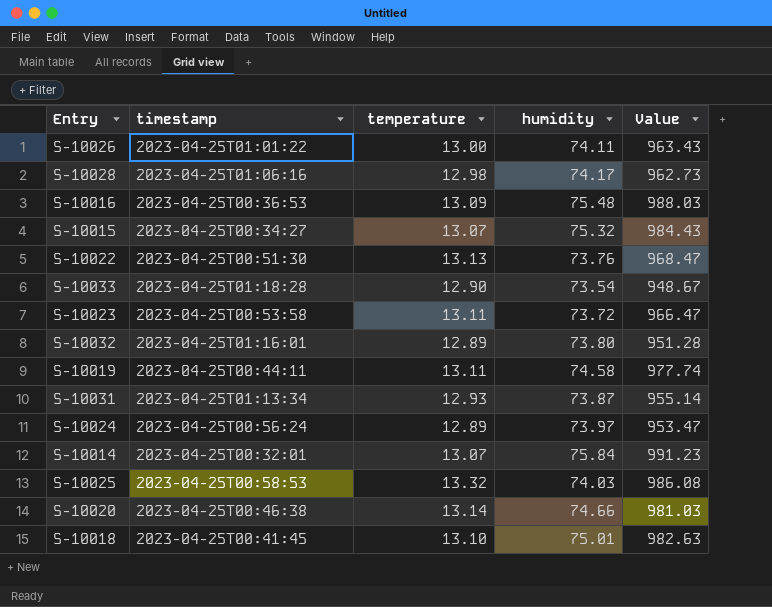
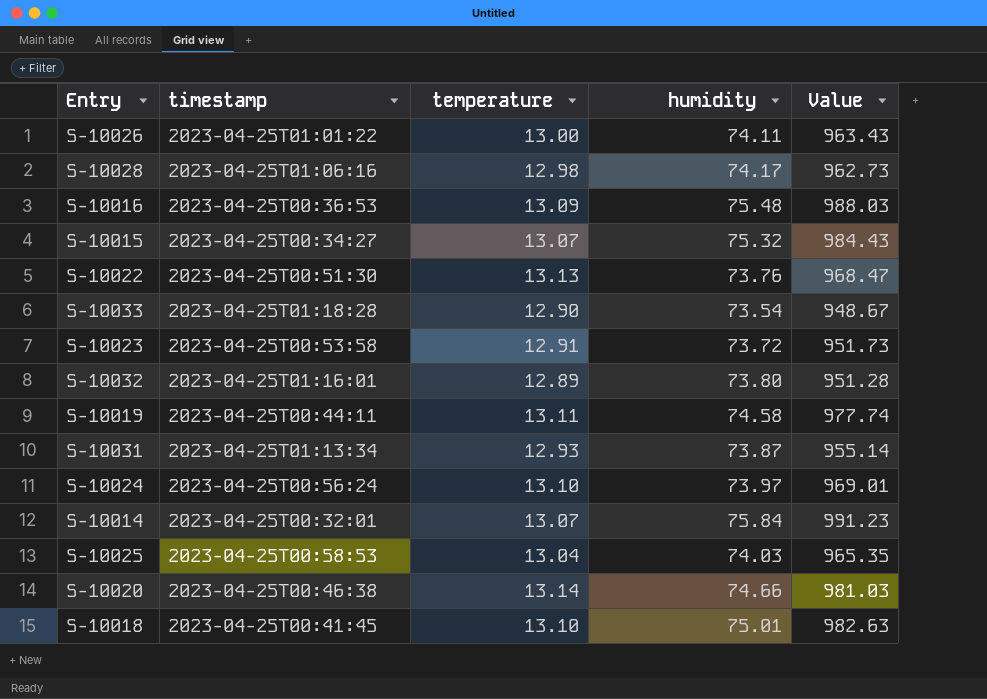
S-10023 | temperature: 13.11 -> 12.91
S-10023 | Value: 966.47 -> 951.73
S-10024 | temperature: 12.89 -> 13.10
S-10024 | Value: 953.47 -> 969.01
S-10025 | temperature: 13.32 -> 13.04
S-10025 | Value: 986.08 -> 965.35

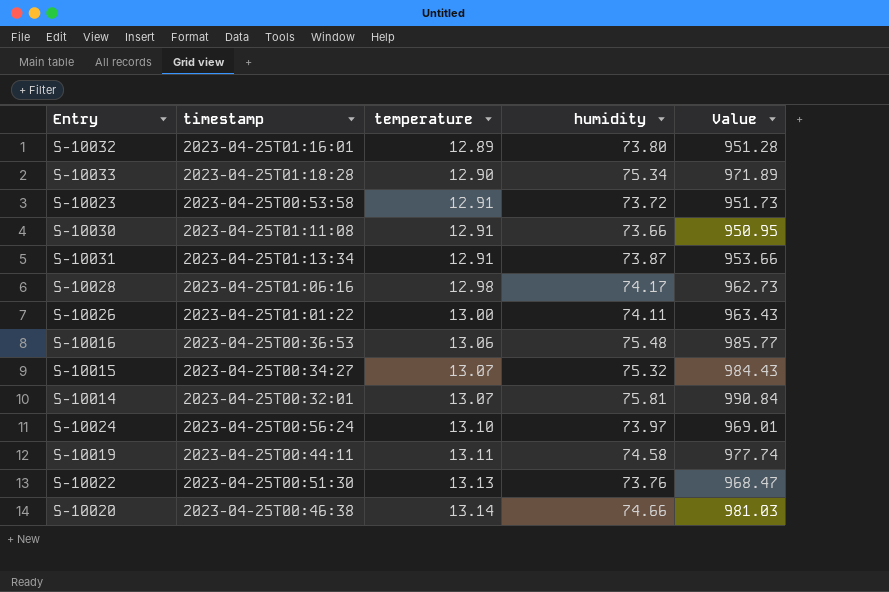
row order: none -> temperature ascending
row S-10025: 2023-04-25T00:58:53 | 13.04 | 74.03 | 965.35 -> none
row S-10018: 2023-04-25T00:41:45 | 13.10 | 75.01 | 982.63 -> none
S-10033 | humidity: 73.54 -> 75.34
S-10033 | Value: 948.67 -> 971.89
row S-10030: none -> 2023-04-25T01:11:08 | 12.91 | 73.66 | 950.95
S-10031 | temperature: 12.93 -> 12.91
S-10031 | Value: 955.14 -> 953.66
S-10016 | temperature: 13.09 -> 13.06
S-10016 | Value: 988.03 -> 985.77
S-10014 | humidity: 75.84 -> 75.81
S-10014 | Value: 991.23 -> 990.84

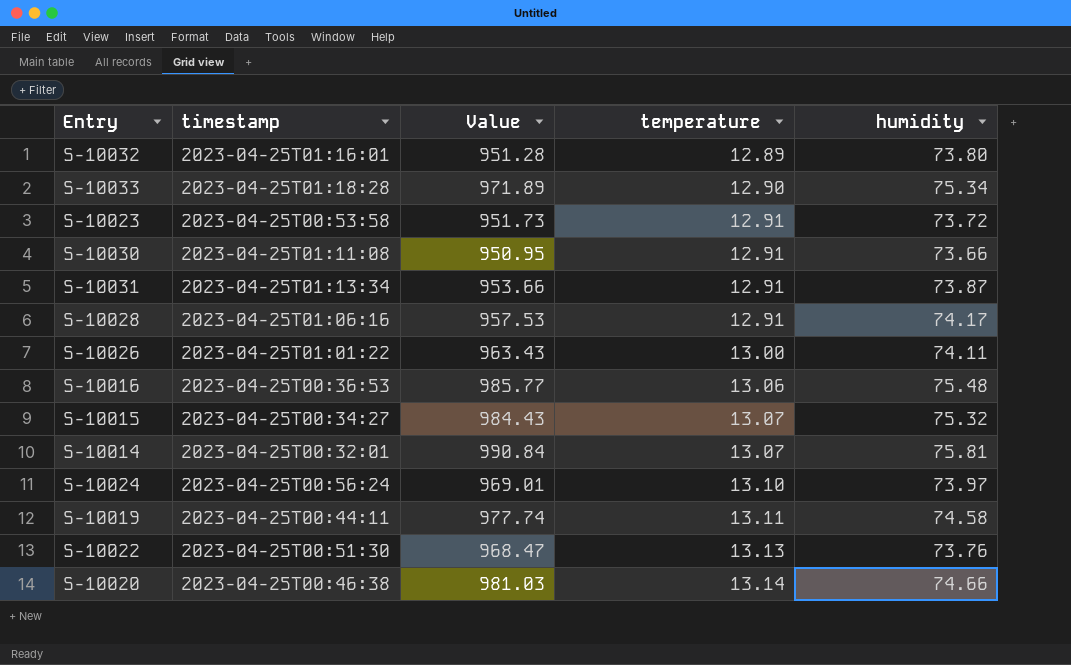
column Value | position: 5 -> 3
S-10028 | Value: 962.73 -> 957.53
S-10028 | temperature: 12.98 -> 12.91

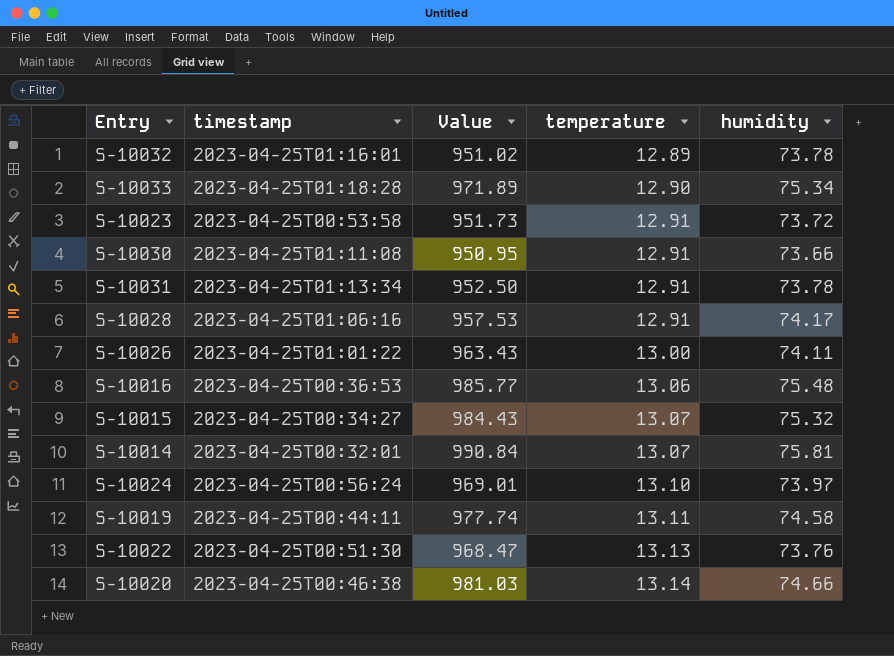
S-10032 | Value: 951.28 -> 951.02
S-10032 | humidity: 73.80 -> 73.78
S-10031 | Value: 953.66 -> 952.50
S-10031 | humidity: 73.87 -> 73.78

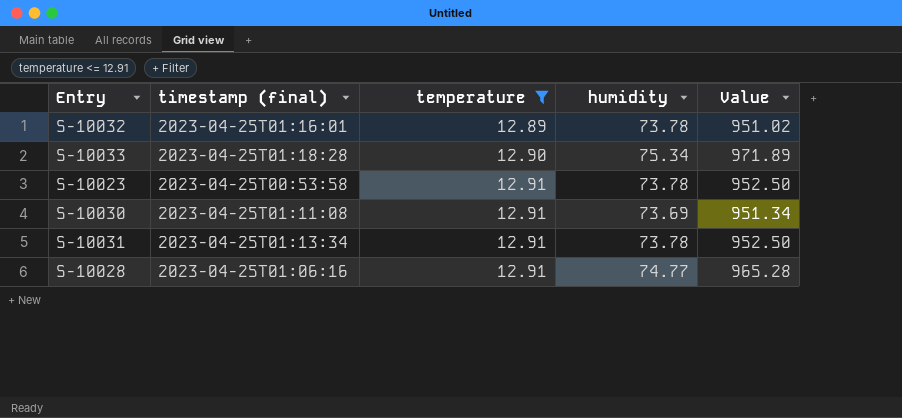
filter: none -> temperature <= 12.91
column name: timestamp -> timestamp (final)
column Value | position: 3 -> 5
S-10023 | humidity: 73.72 -> 73.78
S-10023 | Value: 951.73 -> 952.50
S-10030 | humidity: 73.66 -> 73.69
S-10030 | Value: 950.95 -> 951.34
S-10028 | humidity: 74.17 -> 74.77
S-10028 | Value: 957.53 -> 965.28

